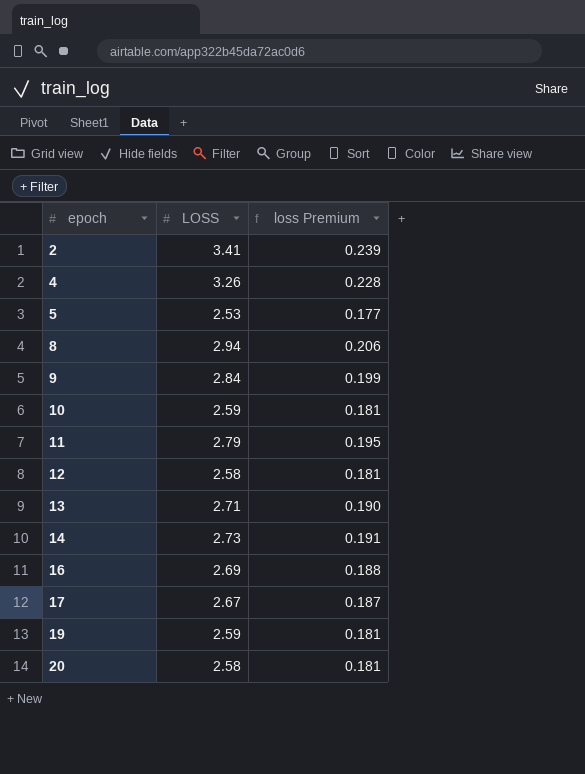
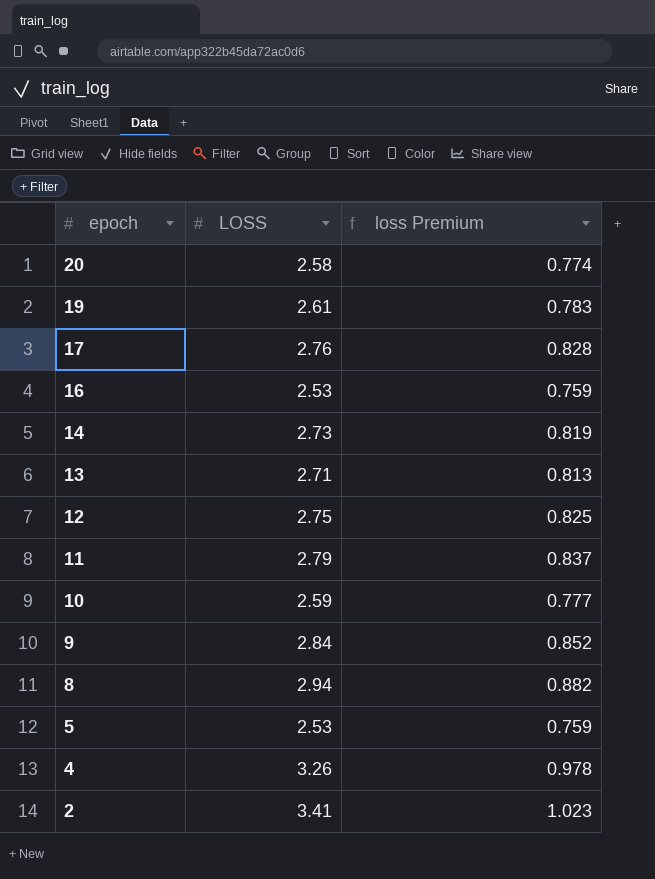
row order: epoch ascending -> epoch descending
column loss Premium | formula: [LOSS] * 0.07 -> [LOSS] * 0.3
19 | LOSS: 2.59 -> 2.61
17 | LOSS: 2.67 -> 2.76
16 | LOSS: 2.69 -> 2.53
12 | LOSS: 2.58 -> 2.75

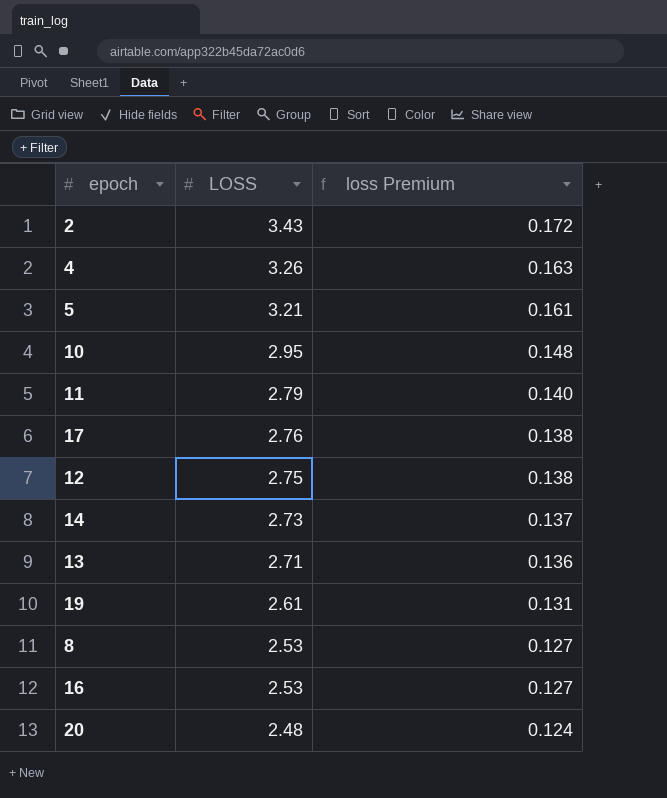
row order: epoch descending -> LOSS descending
column loss Premium | formula: [LOSS] * 0.3 -> [LOSS] * 0.05
row 9: 2.84 | 0.852 -> none
2 | LOSS: 3.41 -> 3.43
5 | LOSS: 2.53 -> 3.21
10 | LOSS: 2.59 -> 2.95
8 | LOSS: 2.94 -> 2.53
20 | LOSS: 2.58 -> 2.48

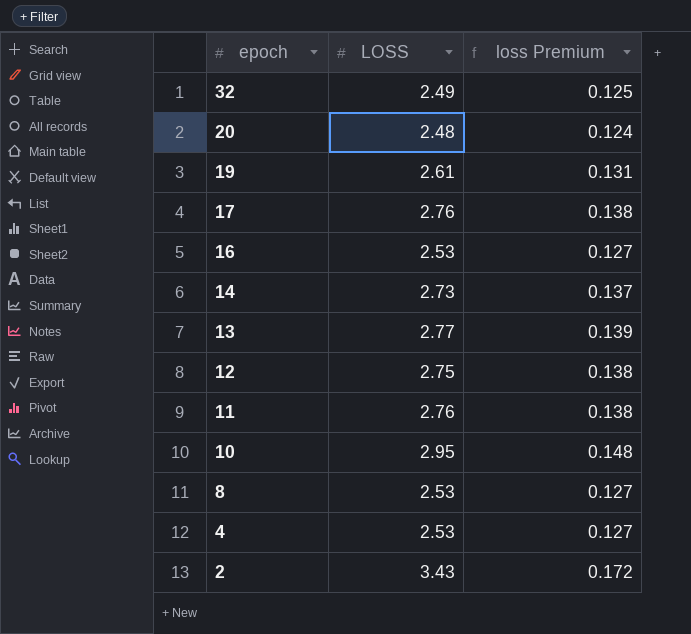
row order: LOSS descending -> epoch descending
row 5: 3.21 | 0.161 -> none
row 32: none -> 2.49 | 0.125
13 | LOSS: 2.71 -> 2.77
13 | loss Premium: 0.136 -> 0.139
11 | LOSS: 2.79 -> 2.76
11 | loss Premium: 0.140 -> 0.138
4 | LOSS: 3.26 -> 2.53
4 | loss Premium: 0.163 -> 0.127

